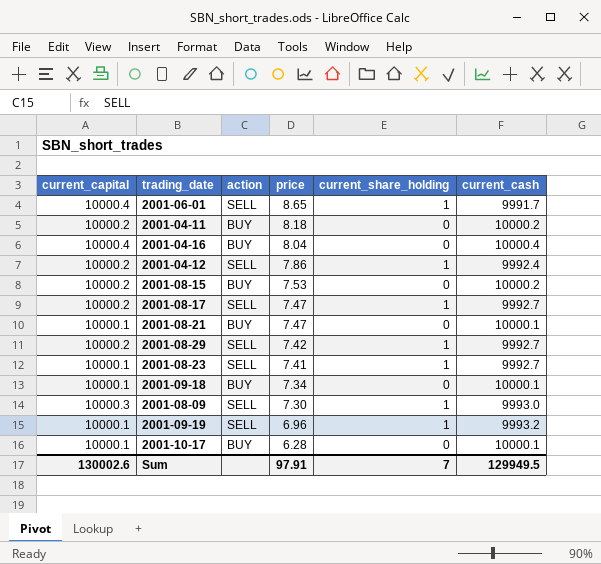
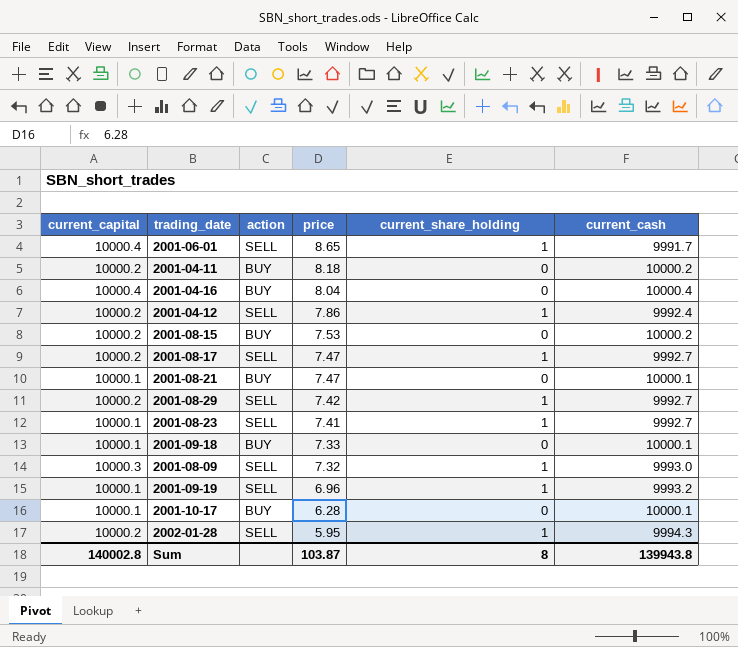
2001-09-18 | price: 7.34 -> 7.33
2001-08-09 | price: 7.30 -> 7.32
row 2002-01-28: none -> 10000.2 | SELL | 5.95 | 1 | 9994.3
Sum | current_capital: 130002.6 -> 140002.8
Sum | price: 97.91 -> 103.87
Sum | current_share_holding: 7 -> 8
Sum | current_cash: 129949.5 -> 139943.8

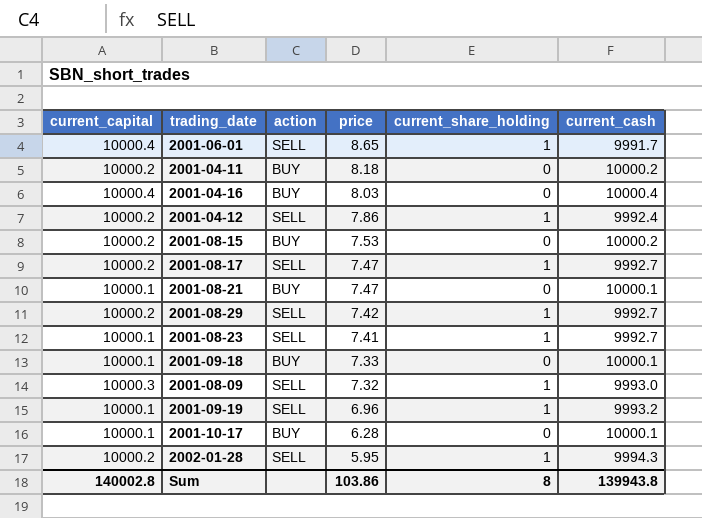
2001-04-16 | price: 8.04 -> 8.03
Sum | price: 103.87 -> 103.86

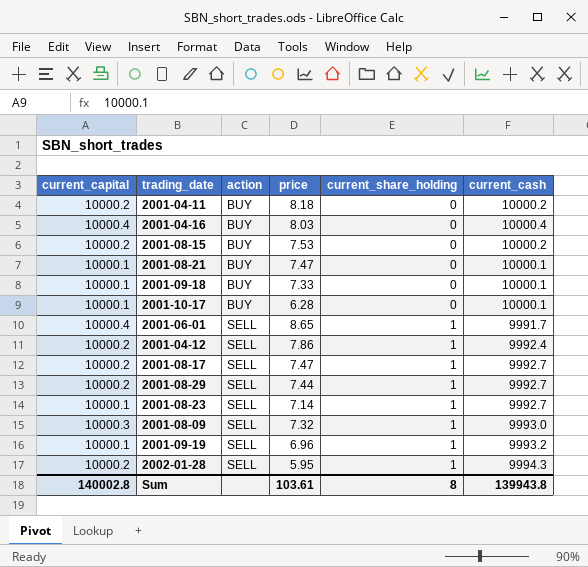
row order: price descending -> action ascending
2001-08-29 | price: 7.42 -> 7.44
2001-08-23 | price: 7.41 -> 7.14
Sum | price: 103.86 -> 103.61

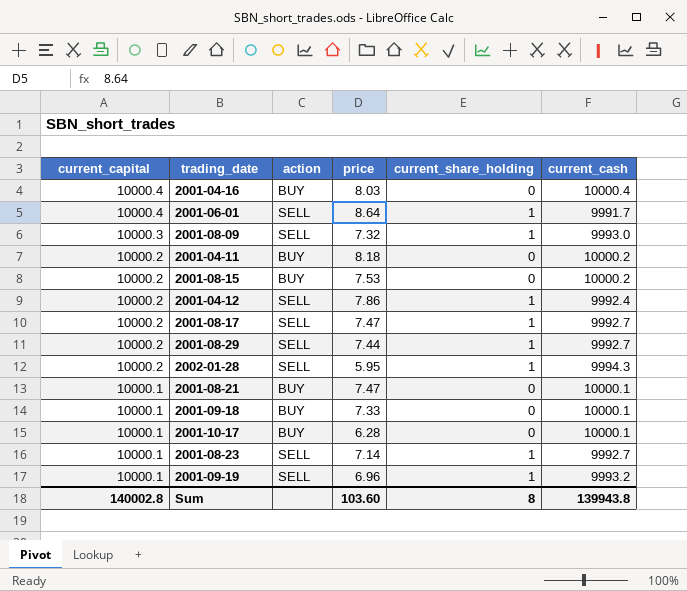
row order: action ascending -> current_capital descending
2001-06-01 | price: 8.65 -> 8.64
Sum | price: 103.61 -> 103.60

